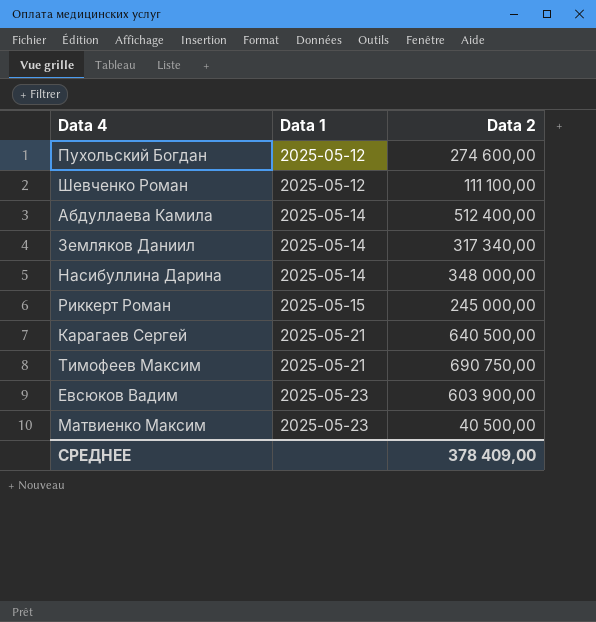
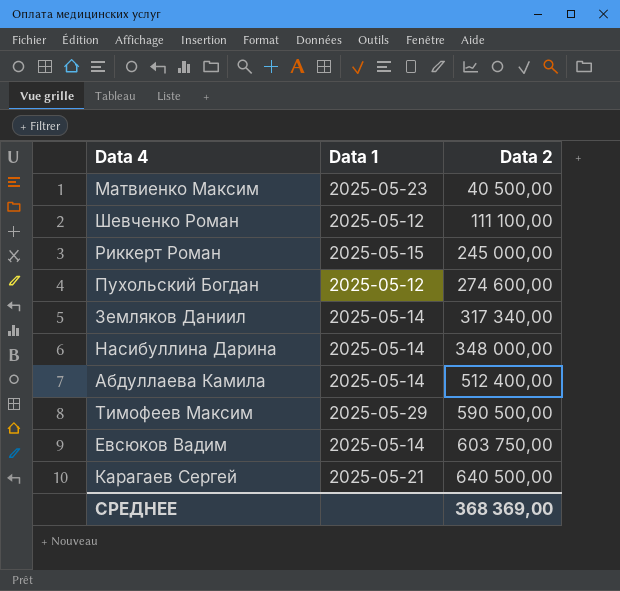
row order: Data 1 ascending -> Data 2 ascending
Тимофеев Максим | Data 1: 2025-05-21 -> 2025-05-29
Тимофеев Максим | Data 2: 690 750,00 -> 590 500,00
Евсюков Вадим | Data 1: 2025-05-23 -> 2025-05-14
Евсюков Вадим | Data 2: 603 900,00 -> 603 750,00
СРЕДНЕЕ | Data 2: 378 409,00 -> 368 369,00

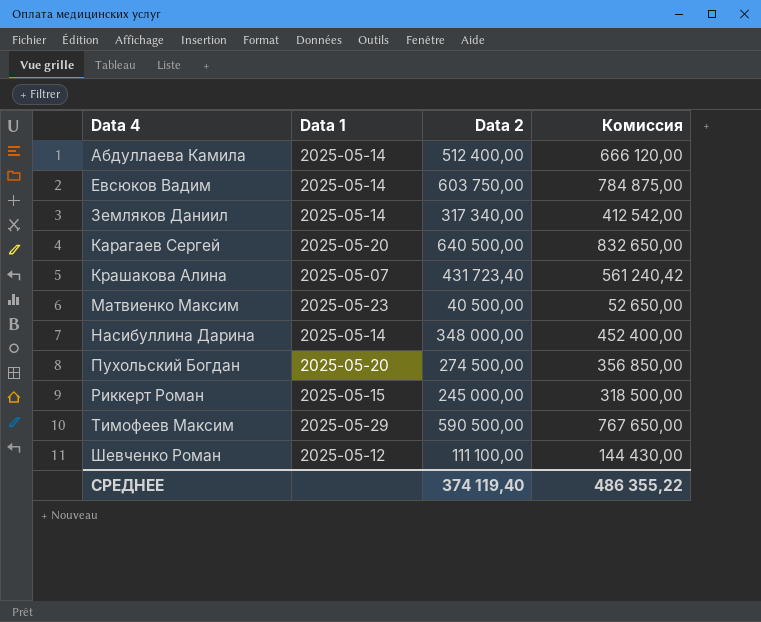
row order: Data 2 ascending -> Data 4 ascending
column Комиссия | formula: none -> [Data 2] * 1,3
Карагаев Сергей | Data 1: 2025-05-21 -> 2025-05-20
row Крашакова Алина: none -> 2025-05-07 | 431 723,40 | 561 240,42
Пухольский Богдан | Data 1: 2025-05-12 -> 2025-05-20
Пухольский Богдан | Data 2: 274 600,00 -> 274 500,00
СРЕДНЕЕ | Data 2: 368 369,00 -> 374 119,40

